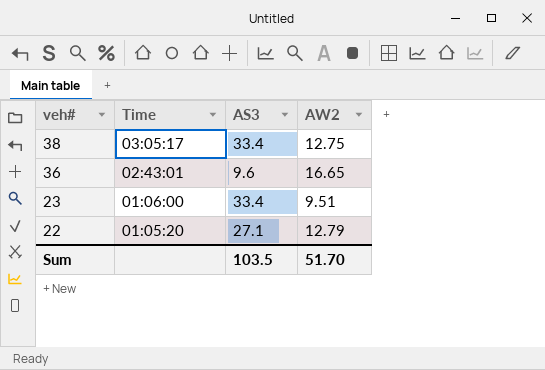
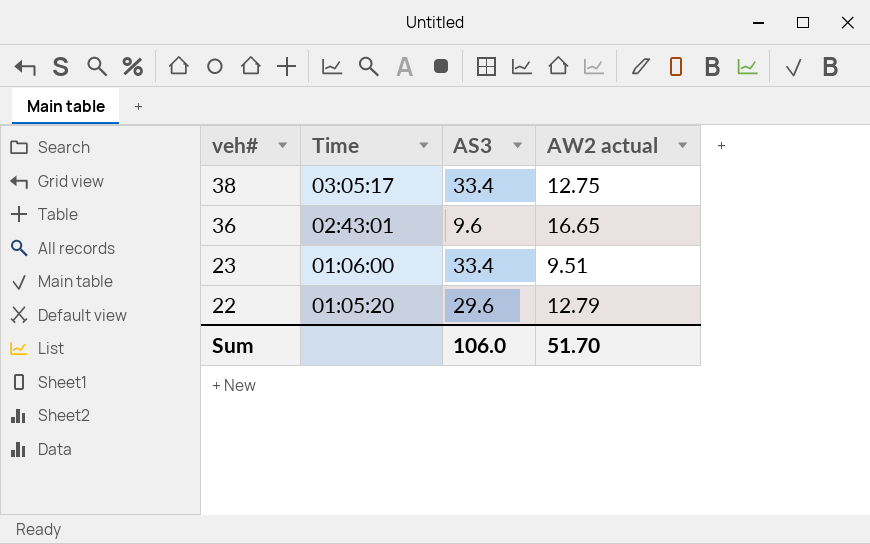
column name: AW2 -> AW2 actual
22 | AS3: 27.1 -> 29.6
Sum | AS3: 103.5 -> 106.0

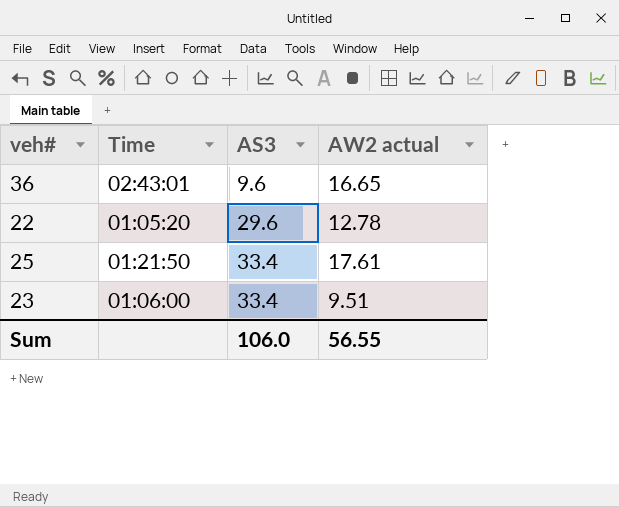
row order: veh# descending -> AS3 ascending
row 38: 03:05:17 | 33.4 | 12.75 -> none
22 | AW2 actual: 12.79 -> 12.78
row 25: none -> 01:21:50 | 33.4 | 17.61
Sum | AW2 actual: 51.70 -> 56.55

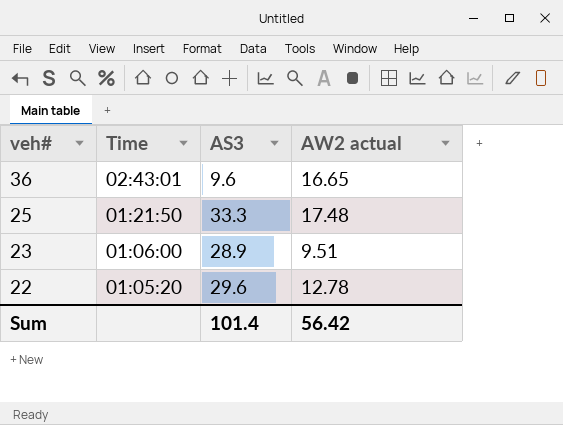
row order: AS3 ascending -> veh# descending
25 | AS3: 33.4 -> 33.3
25 | AW2 actual: 17.61 -> 17.48
23 | AS3: 33.4 -> 28.9
Sum | AS3: 106.0 -> 101.4
Sum | AW2 actual: 56.55 -> 56.42

